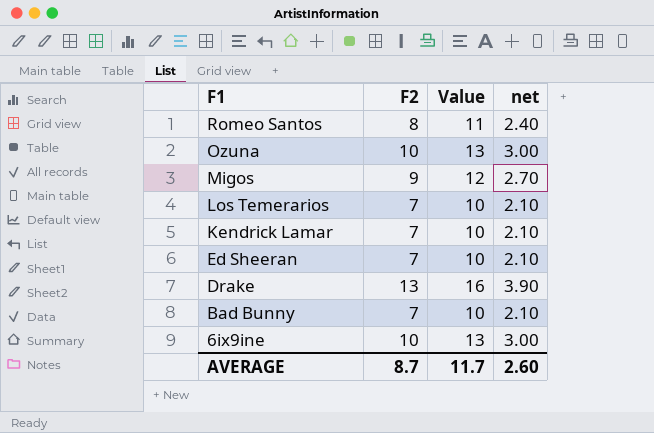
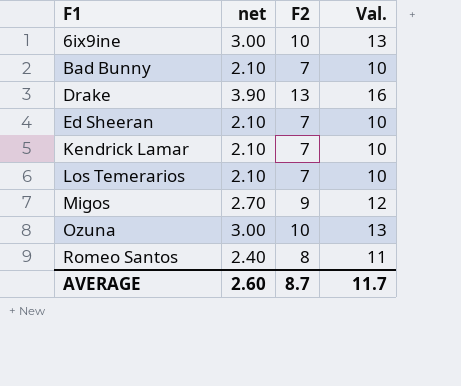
row order: F1 descending -> F1 ascending
column net | position: 4 -> 2
column name: Value -> Val.

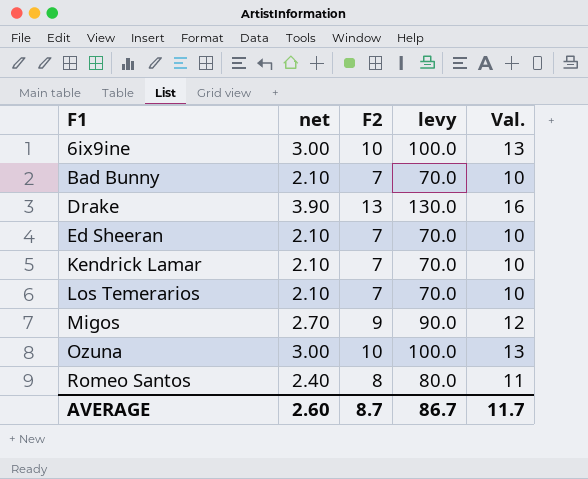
column levy | formula: none -> [F2] * 10

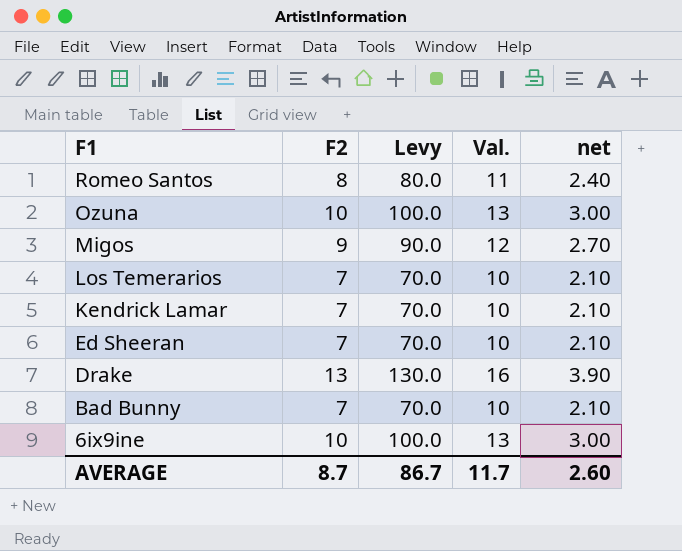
row order: F1 ascending -> F1 descending
column name: levy -> Levy
column net | position: 2 -> 5

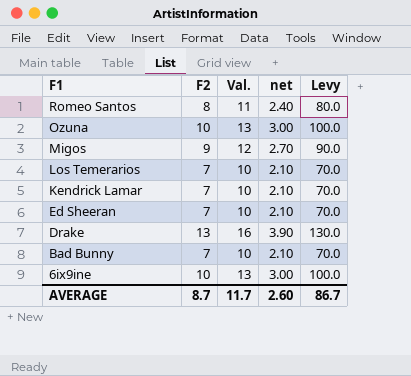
column Levy | position: 3 -> 5

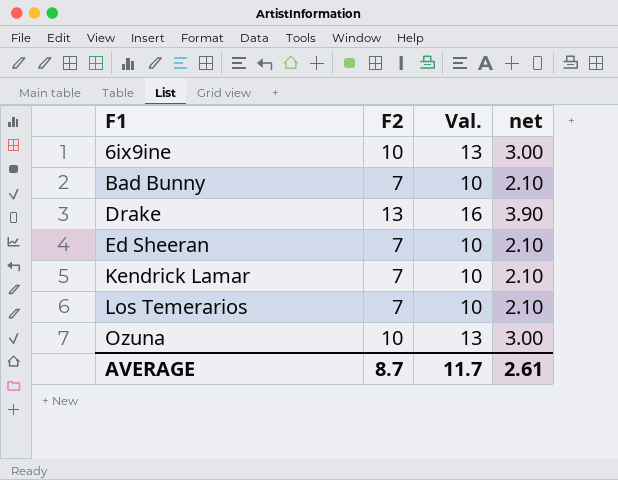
row order: F1 descending -> F1 ascending
column Levy | formula: [F2] * 10 -> none
row Romeo Santos: 8 | 11 | 2.40 | 80.0 -> none
row Migos: 9 | 12 | 2.70 | 90.0 -> none
AVERAGE | net: 2.60 -> 2.61

